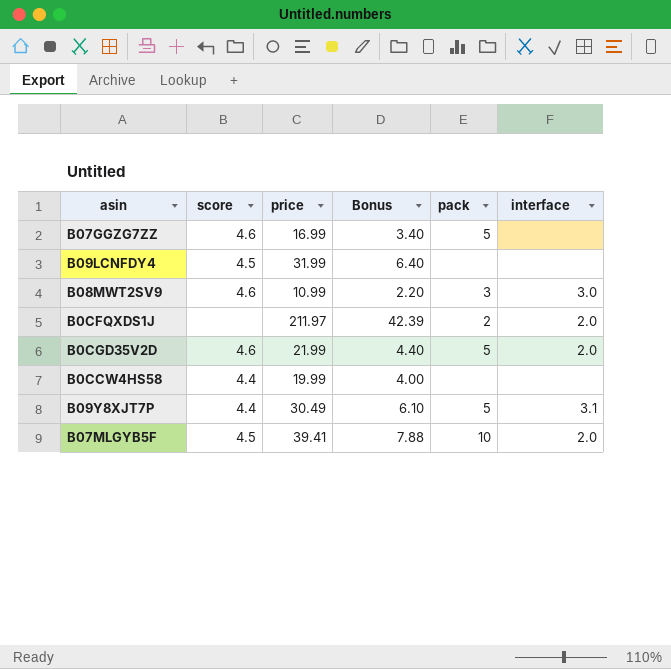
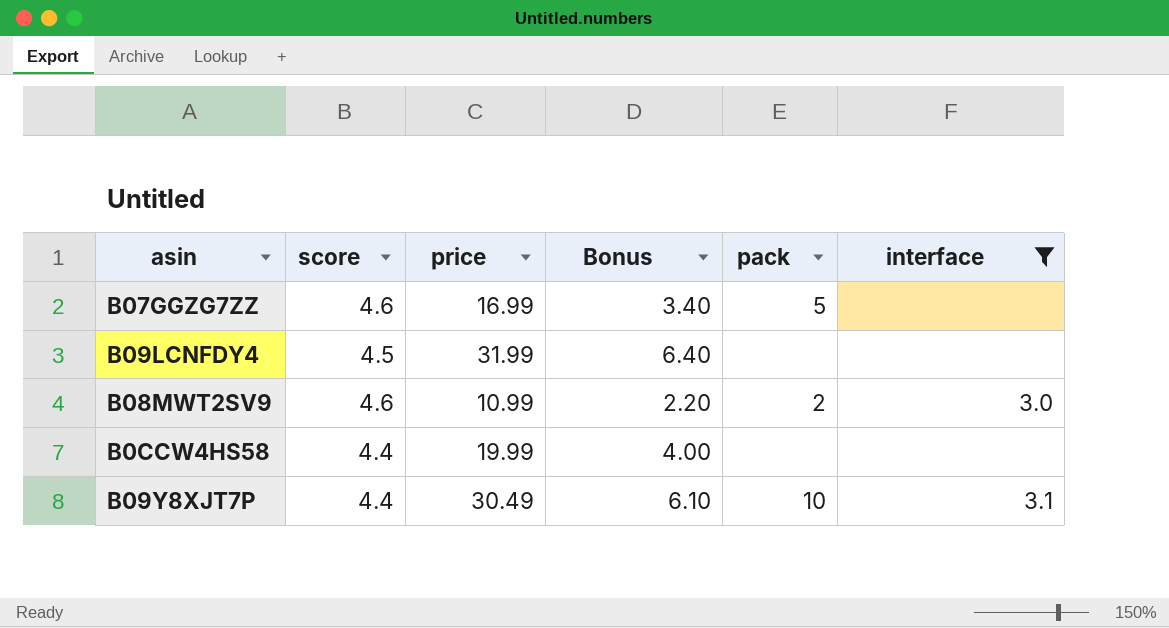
filter: none -> interface != 2.0
B08MWT2SV9 | pack: 3 -> 2
B09Y8XJT7P | pack: 5 -> 10

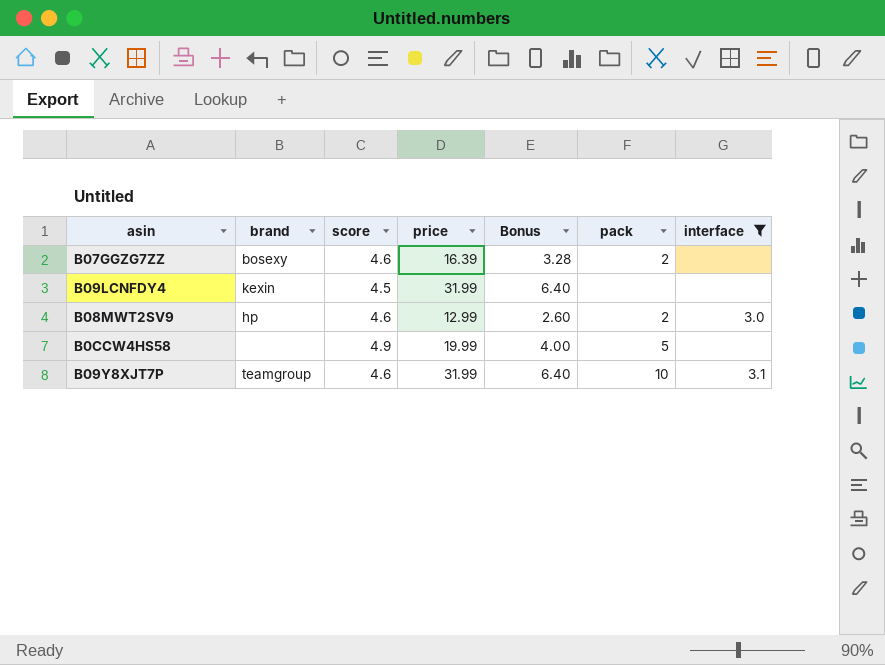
column brand | position: none -> 2
B07GGZG7ZZ | price: 16.99 -> 16.39
B07GGZG7ZZ | Bonus: 3.40 -> 3.28
B07GGZG7ZZ | pack: 5 -> 2
B08MWT2SV9 | price: 10.99 -> 12.99
B08MWT2SV9 | Bonus: 2.20 -> 2.60
B0CCW4HS58 | score: 4.4 -> 4.9
B0CCW4HS58 | pack: none -> 5
B09Y8XJT7P | score: 4.4 -> 4.6
B09Y8XJT7P | price: 30.49 -> 31.99
B09Y8XJT7P | Bonus: 6.10 -> 6.40

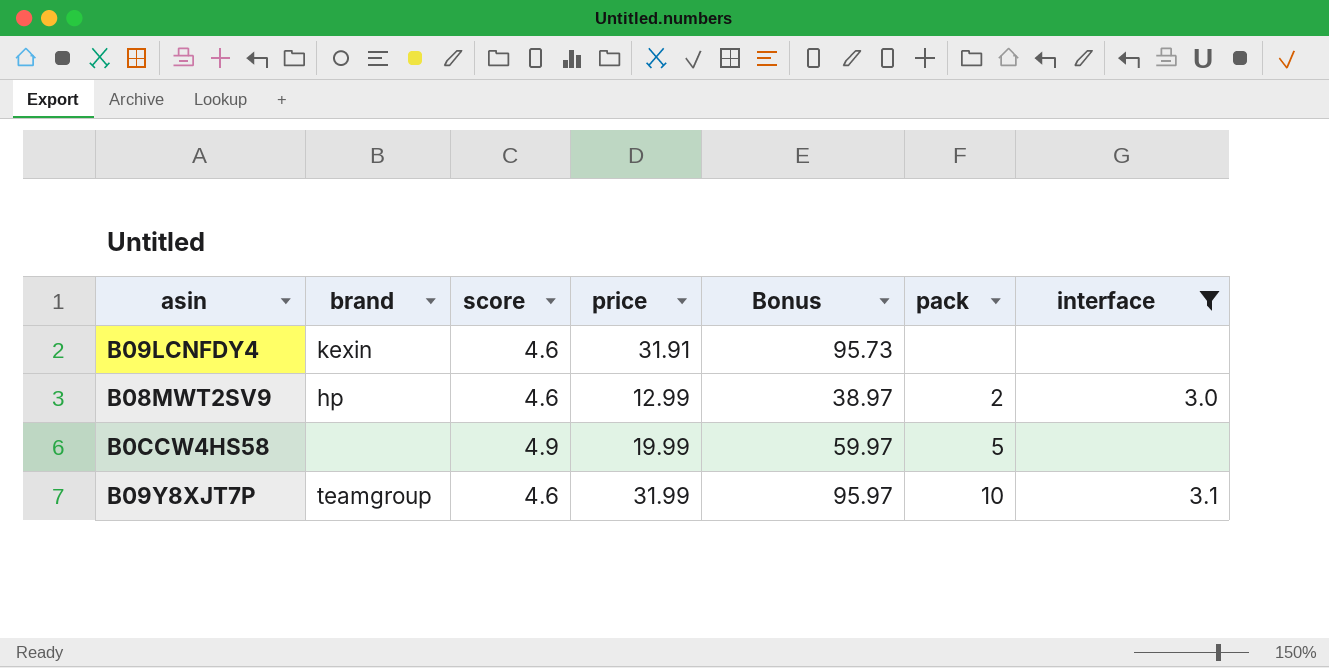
column Bonus | formula: [price] * 0.2 -> [price] * 3
row B07GGZG7ZZ: bosexy | 4.6 | 16.39 | 3.28 | 2 | none -> none
B09LCNFDY4 | score: 4.5 -> 4.6
B09LCNFDY4 | price: 31.99 -> 31.91

